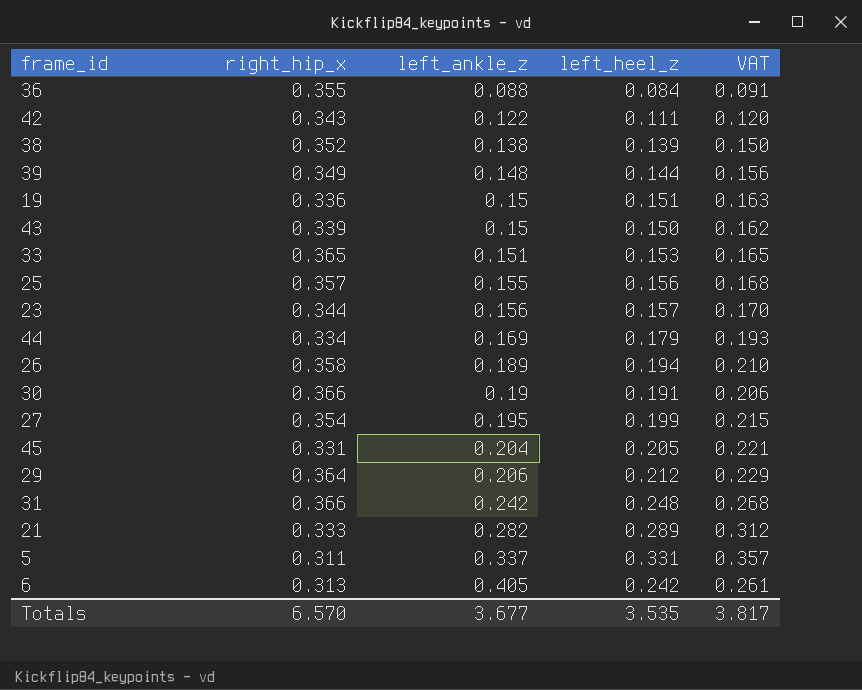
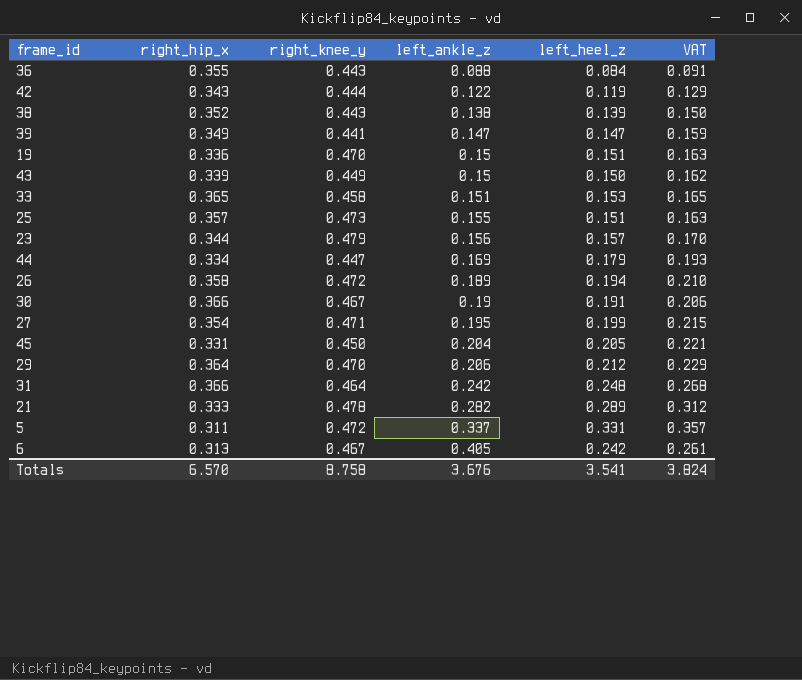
column right_knee_y | position: none -> 3
42 | left_heel_z: 0.111 -> 0.119
42 | VAT: 0.120 -> 0.129
39 | left_ankle_z: 0.148 -> 0.147
39 | left_heel_z: 0.144 -> 0.147
39 | VAT: 0.156 -> 0.159
25 | left_heel_z: 0.156 -> 0.151
25 | VAT: 0.168 -> 0.163
Totals | left_ankle_z: 3.677 -> 3.676
Totals | left_heel_z: 3.535 -> 3.541
Totals | VAT: 3.817 -> 3.824

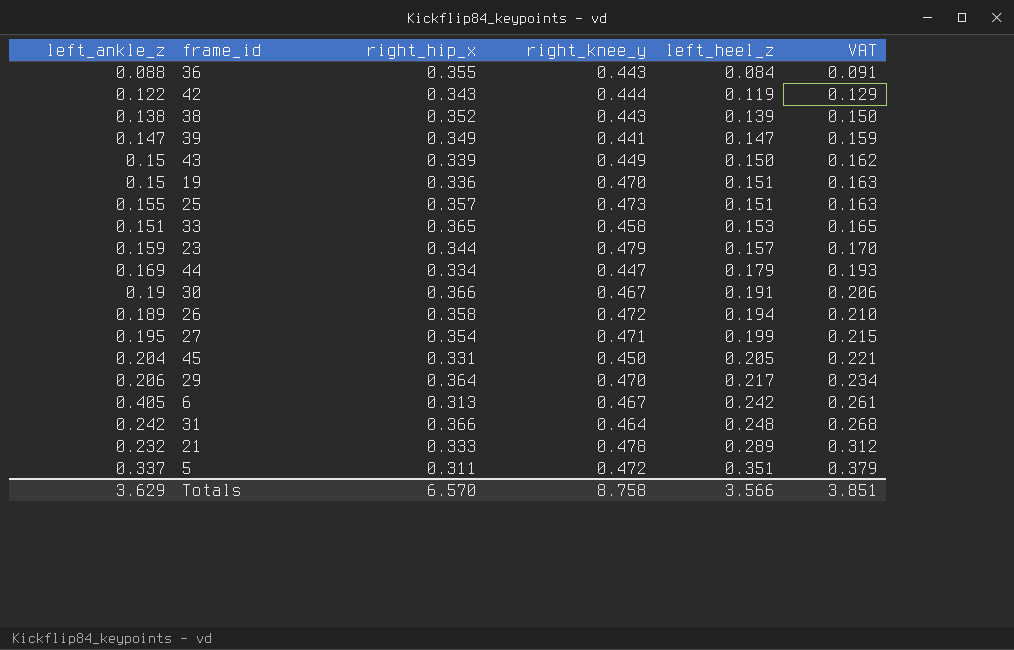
row order: left_ankle_z ascending -> left_heel_z ascending
column left_ankle_z | position: 4 -> 1
23 | left_ankle_z: 0.156 -> 0.159
29 | left_heel_z: 0.212 -> 0.217
29 | VAT: 0.229 -> 0.234
21 | left_ankle_z: 0.282 -> 0.232
5 | left_heel_z: 0.331 -> 0.351
5 | VAT: 0.357 -> 0.379
Totals | left_ankle_z: 3.676 -> 3.629
Totals | left_heel_z: 3.541 -> 3.566
Totals | VAT: 3.824 -> 3.851

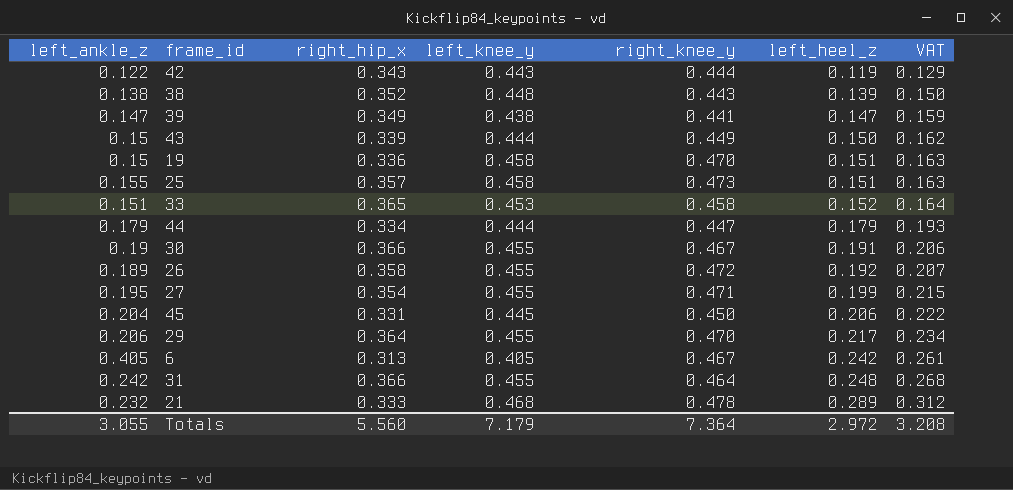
column left_knee_y | position: none -> 4
row 36: 0.088 | 0.355 | 0.443 | 0.084 | 0.091 -> none
row 23: 0.159 | 0.344 | 0.479 | 0.157 | 0.170 -> none
row 5: 0.337 | 0.311 | 0.472 | 0.351 | 0.379 -> none
33 | left_heel_z: 0.153 -> 0.152
33 | VAT: 0.165 -> 0.164
44 | left_ankle_z: 0.169 -> 0.179
26 | left_heel_z: 0.194 -> 0.192
26 | VAT: 0.210 -> 0.207
45 | left_heel_z: 0.205 -> 0.206
45 | VAT: 0.221 -> 0.222
Totals | left_ankle_z: 3.629 -> 3.055
Totals | right_hip_x: 6.570 -> 5.560
Totals | right_knee_y: 8.758 -> 7.364
Totals | left_heel_z: 3.566 -> 2.972
Totals | VAT: 3.851 -> 3.208

